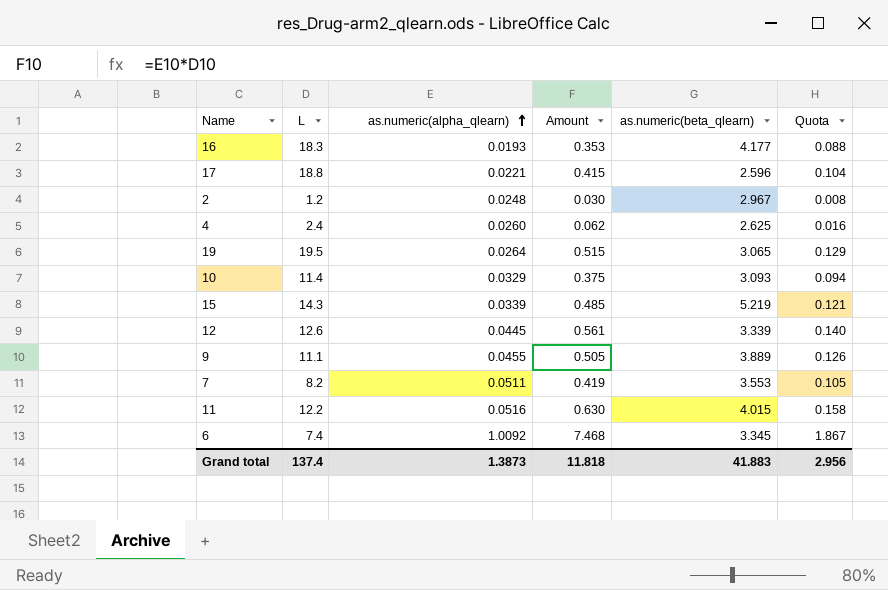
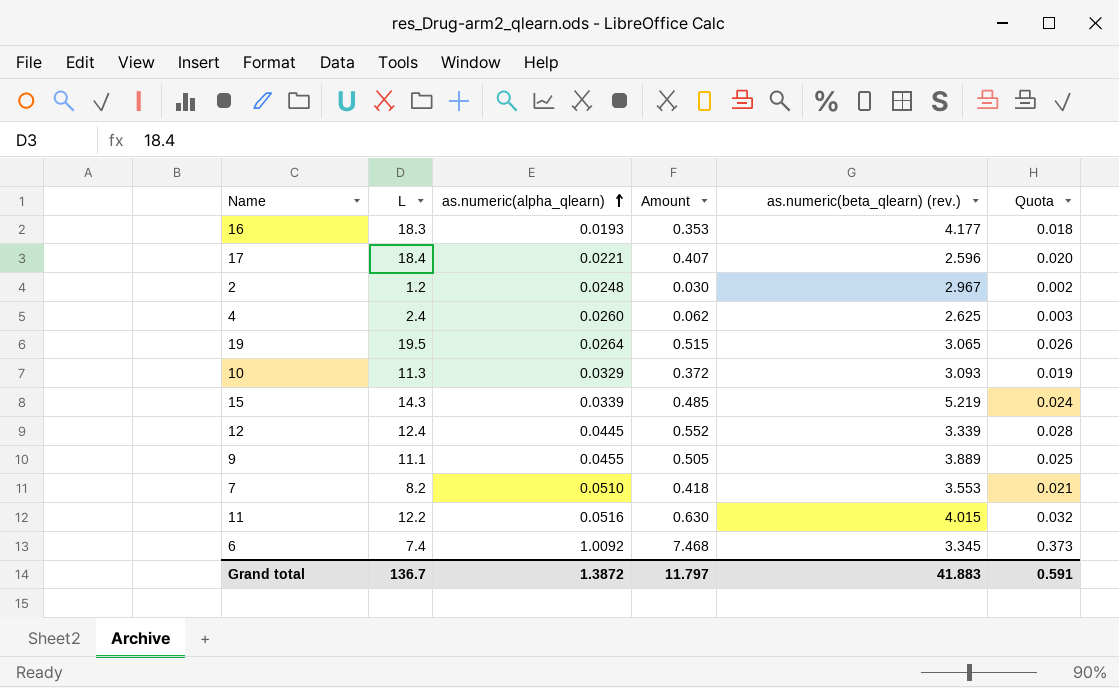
column name: as.numeric(beta_qlearn) -> as.numeric(beta_qlearn) (rev.)
column Quota | formula: [Amount] * 0.25 -> [Amount] * 0.05
17 | L: 18.8 -> 18.4
17 | Amount: 0.415 -> 0.407
10 | L: 11.4 -> 11.3
10 | Amount: 0.375 -> 0.372
12 | L: 12.6 -> 12.4
12 | Amount: 0.561 -> 0.552
7 | as.numeric(alpha_qlearn): 0.0511 -> 0.0510
7 | Amount: 0.419 -> 0.418
Grand total | L: 137.4 -> 136.7
Grand total | as.numeric(alpha_qlearn): 1.3873 -> 1.3872
Grand total | Amount: 11.818 -> 11.797
Grand total | Quota: 2.956 -> 0.591

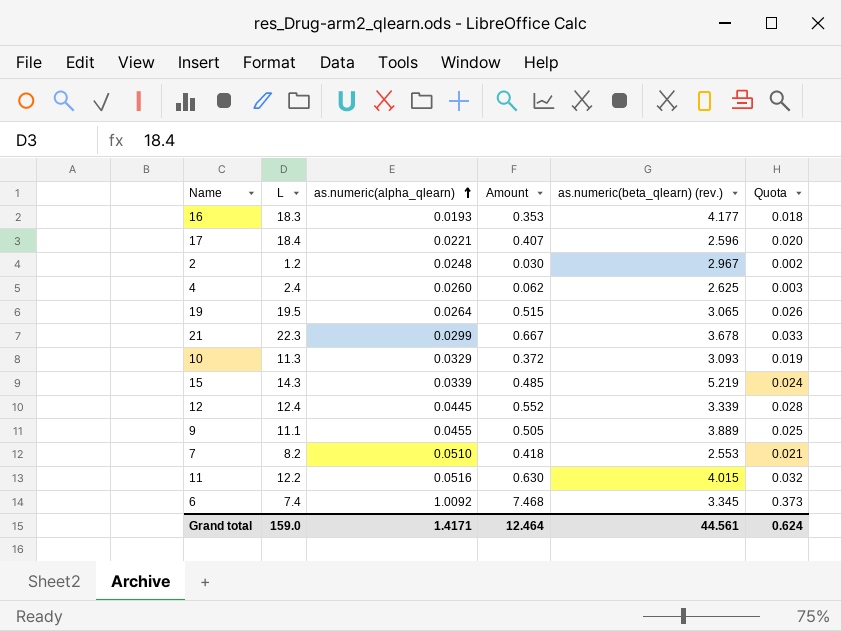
row 21: none -> 22.3 | 0.0299 | 0.667 | 3.678 | 0.033
7 | as.numeric(beta_qlearn) (rev.): 3.553 -> 2.553
Grand total | L: 136.7 -> 159.0
Grand total | as.numeric(alpha_qlearn): 1.3872 -> 1.4171
Grand total | Amount: 11.797 -> 12.464
Grand total | as.numeric(beta_qlearn) (rev.): 41.883 -> 44.561
Grand total | Quota: 0.591 -> 0.624

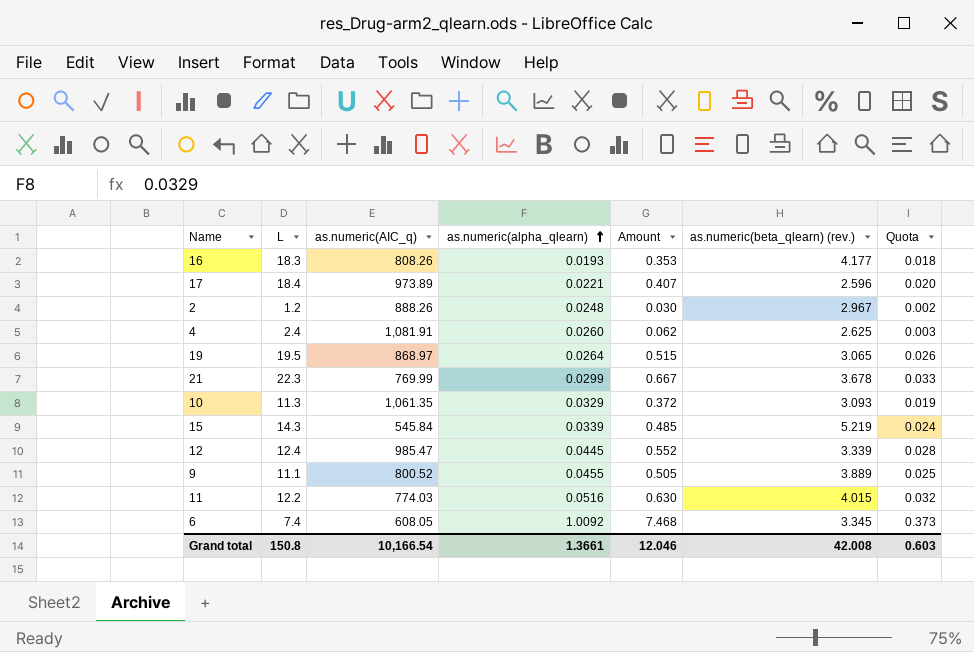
column as.numeric(AIC_q) | position: none -> 3
row 7: 8.2 | 0.0510 | 0.418 | 2.553 | 0.021 -> none
Grand total | L: 159.0 -> 150.8
Grand total | as.numeric(alpha_qlearn): 1.4171 -> 1.3661
Grand total | Amount: 12.464 -> 12.046
Grand total | as.numeric(beta_qlearn) (rev.): 44.561 -> 42.008
Grand total | Quota: 0.624 -> 0.603

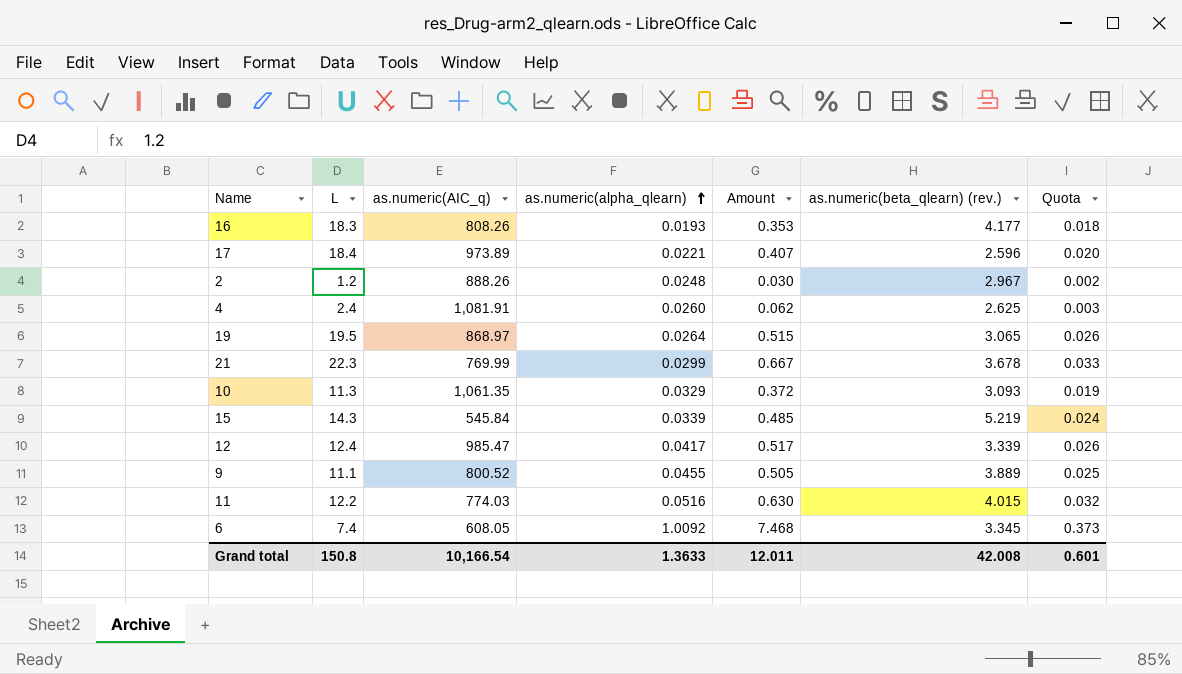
12 | as.numeric(alpha_qlearn): 0.0445 -> 0.0417
12 | Amount: 0.552 -> 0.517
12 | Quota: 0.028 -> 0.026
Grand total | as.numeric(alpha_qlearn): 1.3661 -> 1.3633
Grand total | Amount: 12.046 -> 12.011
Grand total | Quota: 0.603 -> 0.601

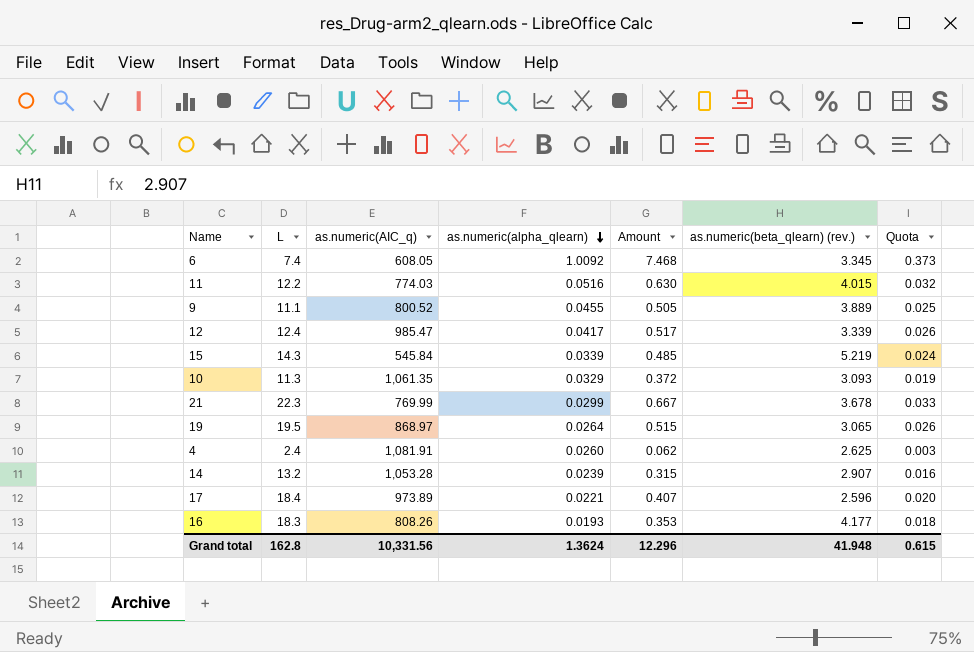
row order: as.numeric(alpha_qlearn) ascending -> as.numeric(alpha_qlearn) descending
row 2: 1.2 | 888.26 | 0.0248 | 0.030 | 2.967 | 0.002 -> none
row 14: none -> 13.2 | 1,053.28 | 0.0239 | 0.315 | 2.907 | 0.016
Grand total | L: 150.8 -> 162.8
Grand total | as.numeric(AIC_q): 10,166.54 -> 10,331.56
Grand total | as.numeric(alpha_qlearn): 1.3633 -> 1.3624
Grand total | Amount: 12.011 -> 12.296
Grand total | as.numeric(beta_qlearn) (rev.): 42.008 -> 41.948
Grand total | Quota: 0.601 -> 0.615

